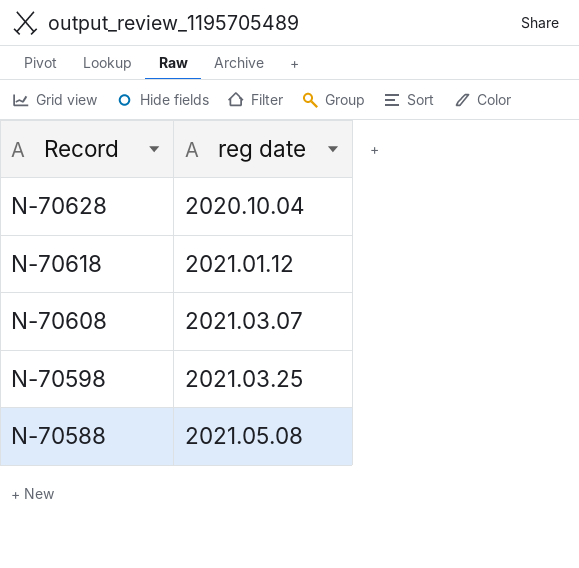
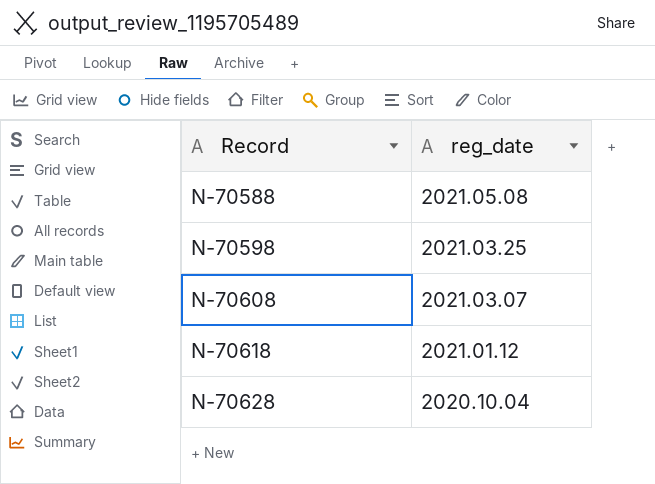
row order: Record descending -> Record ascending
column name: reg date -> reg_date

